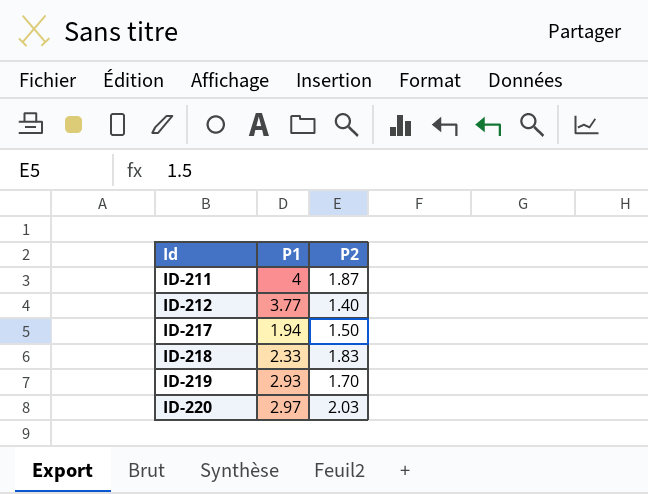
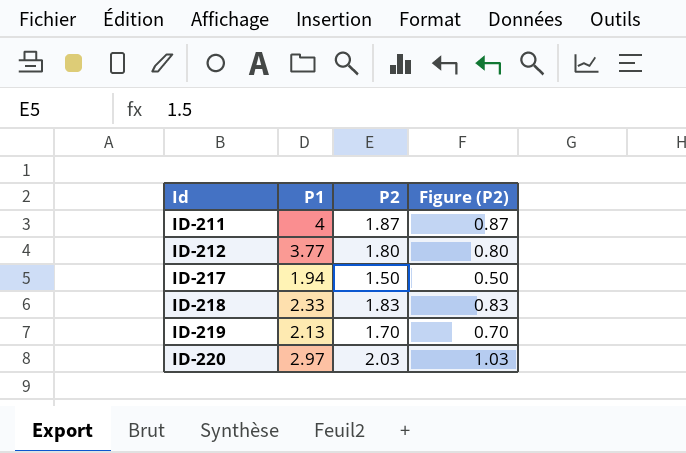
column Figure (P2) | formula: none -> [P2] - 1
ID-212 | P2: 1.40 -> 1.80
ID-219 | P1: 2.93 -> 2.13

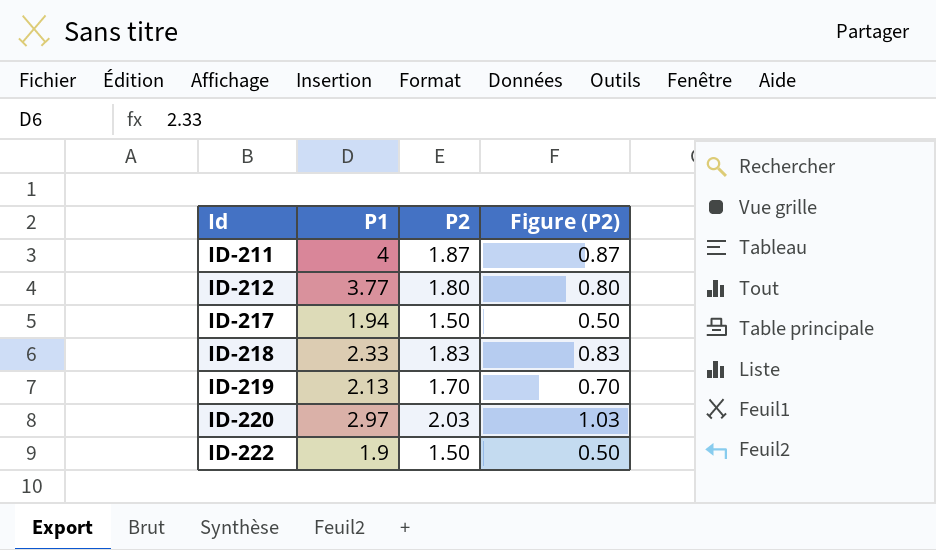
row ID-222: none -> 1.9 | 1.50 | 0.50

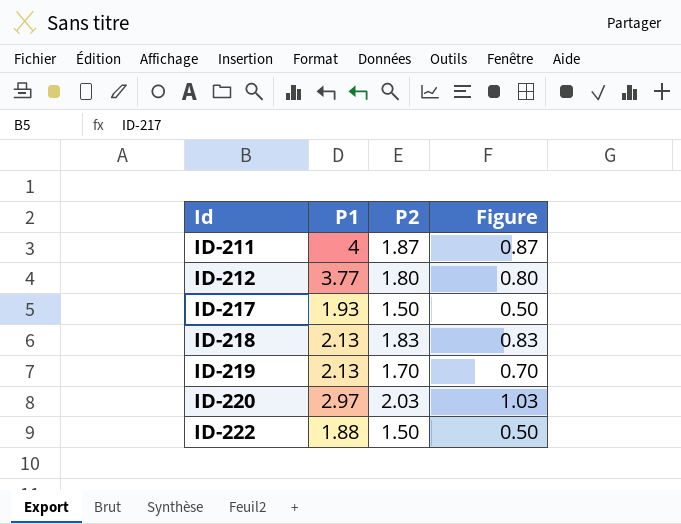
column name: Figure (P2) -> Figure
ID-217 | P1: 1.94 -> 1.93
ID-218 | P1: 2.33 -> 2.13
ID-222 | P1: 1.9 -> 1.88

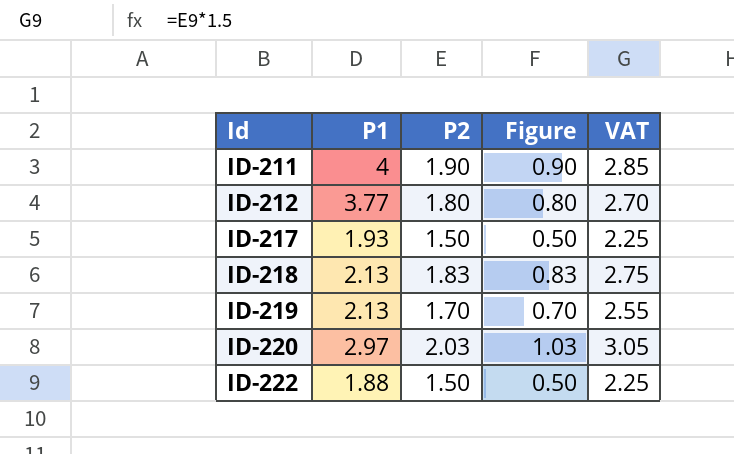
column VAT | formula: none -> [P2] * 1.5
ID-211 | P2: 1.87 -> 1.90
ID-211 | Figure: 0.87 -> 0.90

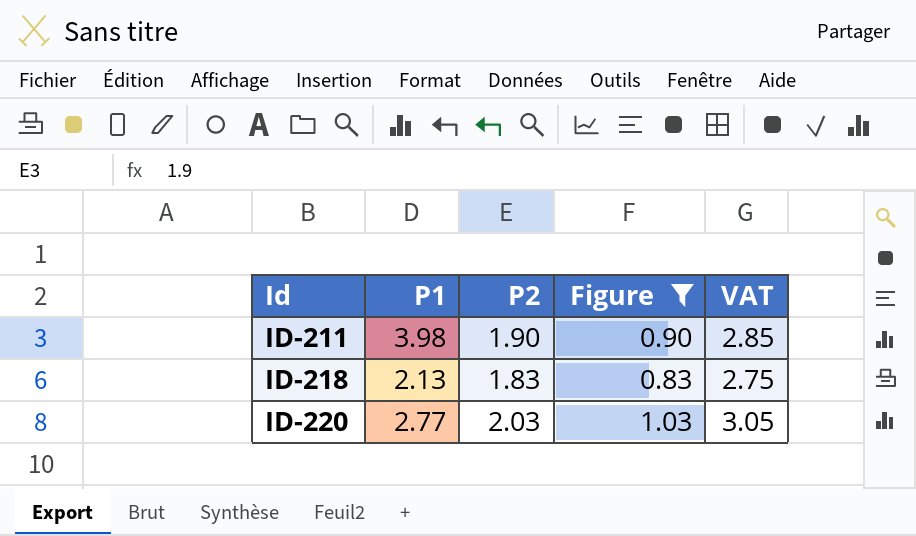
filter: none -> Figure >= 0.83
ID-211 | P1: 4 -> 3.98
ID-220 | P1: 2.97 -> 2.77

